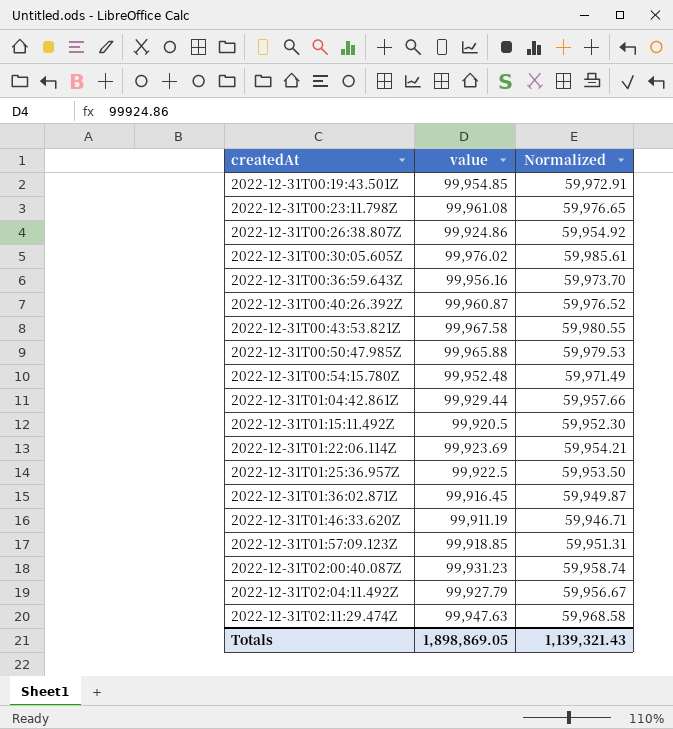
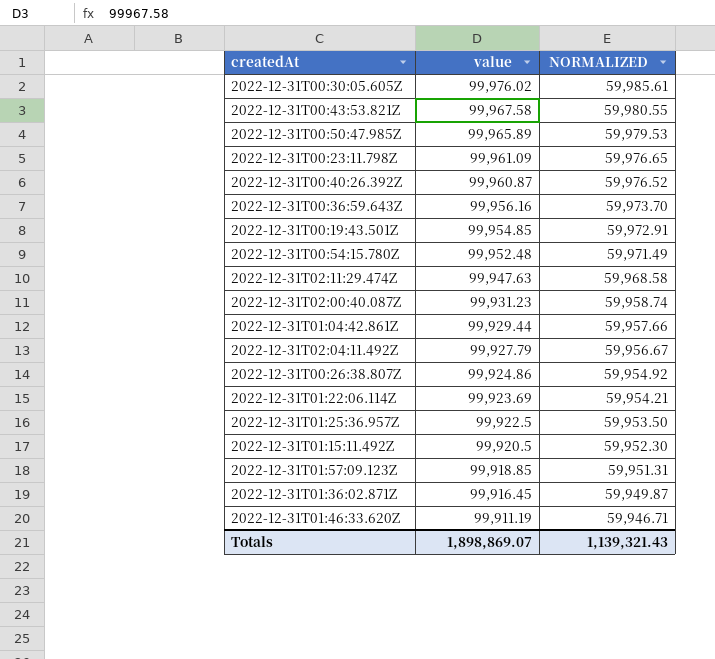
row order: createdAt ascending -> value descending
column name: Normalized -> NORMALIZED
2022-12-31T00:50:47.985Z | value: 99,965.88 -> 99,965.89
2022-12-31T00:23:11.798Z | value: 99,961.08 -> 99,961.09
Totals | value: 1,898,869.05 -> 1,898,869.07

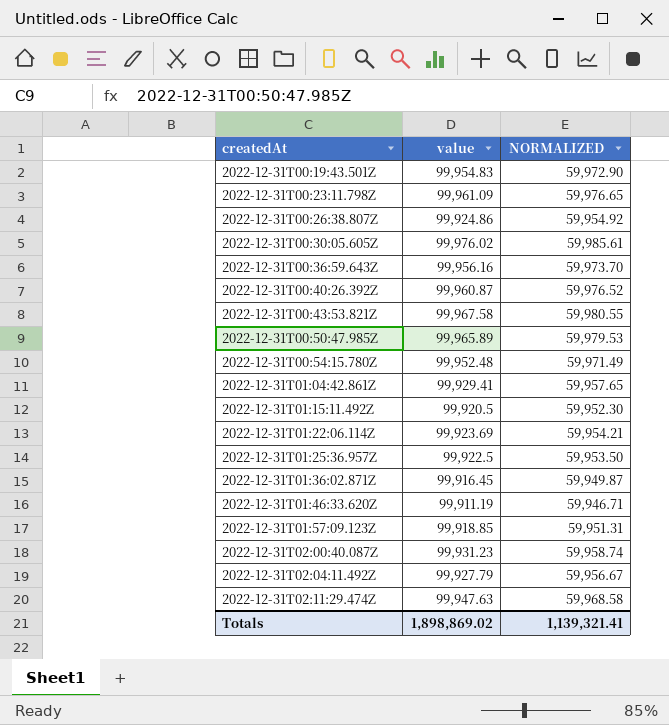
row order: value descending -> createdAt ascending
2022-12-31T00:19:43.501Z | value: 99,954.85 -> 99,954.83
2022-12-31T00:19:43.501Z | NORMALIZED: 59,972.91 -> 59,972.90
2022-12-31T01:04:42.861Z | value: 99,929.44 -> 99,929.41
2022-12-31T01:04:42.861Z | NORMALIZED: 59,957.66 -> 59,957.65
Totals | value: 1,898,869.07 -> 1,898,869.02
Totals | NORMALIZED: 1,139,321.43 -> 1,139,321.41

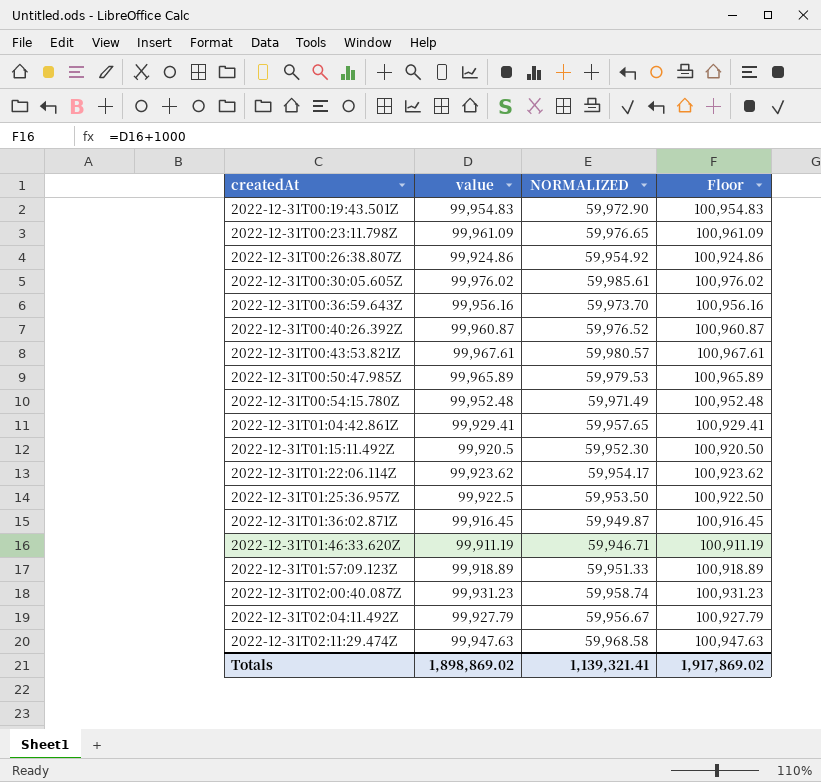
column Floor | formula: none -> [value] + 1000
2022-12-31T00:43:53.821Z | value: 99,967.58 -> 99,967.61
2022-12-31T00:43:53.821Z | NORMALIZED: 59,980.55 -> 59,980.57
2022-12-31T01:22:06.114Z | value: 99,923.69 -> 99,923.62
2022-12-31T01:22:06.114Z | NORMALIZED: 59,954.21 -> 59,954.17
2022-12-31T01:57:09.123Z | value: 99,918.85 -> 99,918.89
2022-12-31T01:57:09.123Z | NORMALIZED: 59,951.31 -> 59,951.33

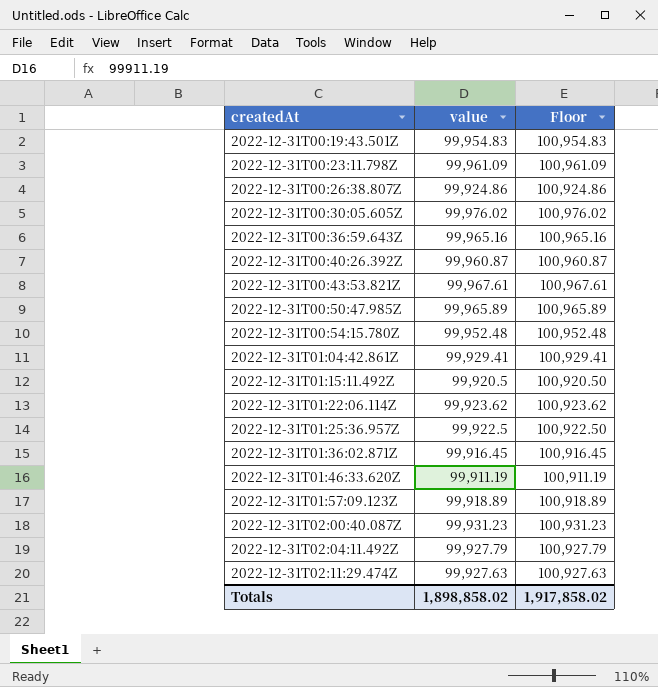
column NORMALIZED | formula: [value] * 0.6 -> none
2022-12-31T00:36:59.643Z | value: 99,956.16 -> 99,965.16
2022-12-31T00:36:59.643Z | Floor: 100,956.16 -> 100,965.16
2022-12-31T02:11:29.474Z | value: 99,947.63 -> 99,927.63
2022-12-31T02:11:29.474Z | Floor: 100,947.63 -> 100,927.63
Totals | value: 1,898,869.02 -> 1,898,858.02
Totals | Floor: 1,917,869.02 -> 1,917,858.02

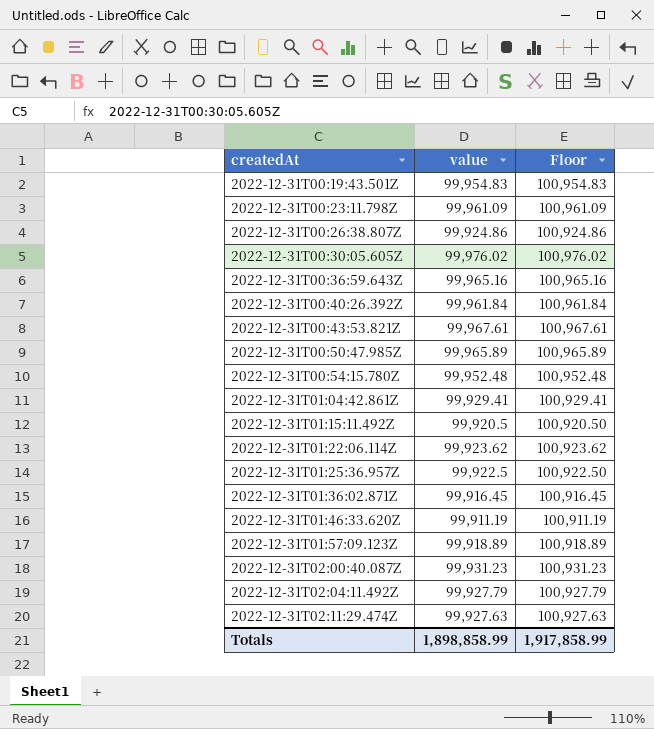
2022-12-31T00:40:26.392Z | value: 99,960.87 -> 99,961.84
2022-12-31T00:40:26.392Z | Floor: 100,960.87 -> 100,961.84
Totals | value: 1,898,858.02 -> 1,898,858.99
Totals | Floor: 1,917,858.02 -> 1,917,858.99

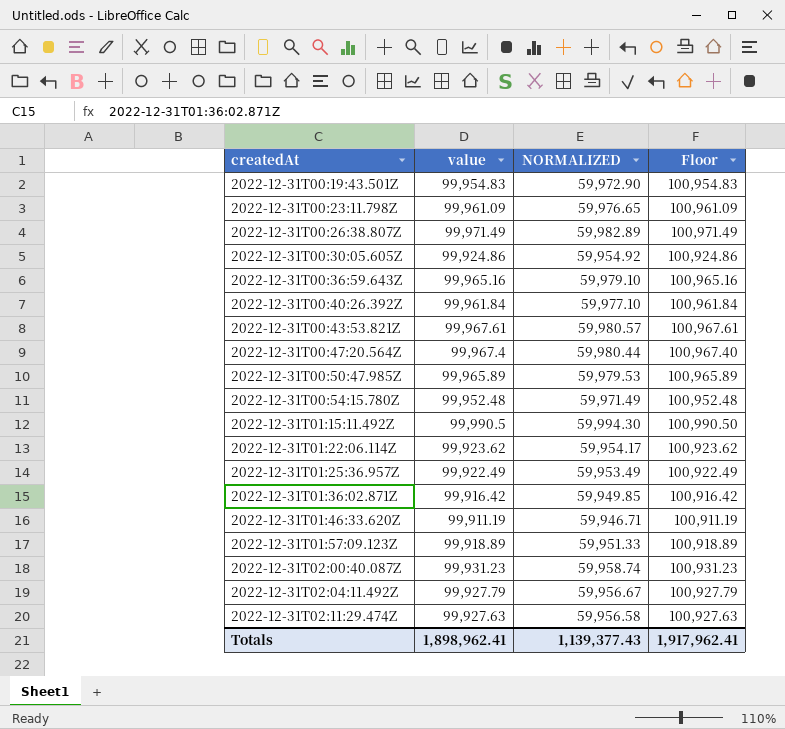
column NORMALIZED | formula: none -> [value] * 0.6
row 2022-12-31T01:04:42.861Z: 99,929.41 | 100,929.41 -> none
2022-12-31T00:26:38.807Z | value: 99,924.86 -> 99,971.49
2022-12-31T00:26:38.807Z | Floor: 100,924.86 -> 100,971.49
2022-12-31T00:30:05.605Z | value: 99,976.02 -> 99,924.86
2022-12-31T00:30:05.605Z | Floor: 100,976.02 -> 100,924.86
row 2022-12-31T00:47:20.564Z: none -> 99,967.4 | 59,980.44 | 100,967.40
2022-12-31T01:15:11.492Z | value: 99,920.5 -> 99,990.5
2022-12-31T01:15:11.492Z | Floor: 100,920.50 -> 100,990.50
2022-12-31T01:25:36.957Z | value: 99,922.5 -> 99,922.49
2022-12-31T01:25:36.957Z | Floor: 100,922.50 -> 100,922.49
2022-12-31T01:36:02.871Z | value: 99,916.45 -> 99,916.42
2022-12-31T01:36:02.871Z | Floor: 100,916.45 -> 100,916.42
Totals | value: 1,898,858.99 -> 1,898,962.41
Totals | Floor: 1,917,858.99 -> 1,917,962.41

